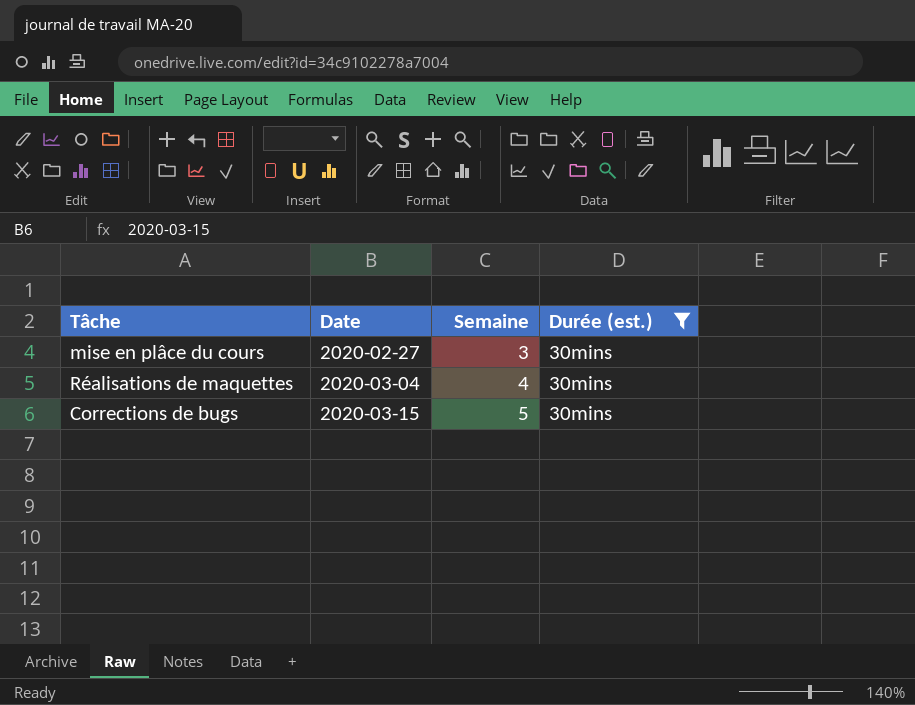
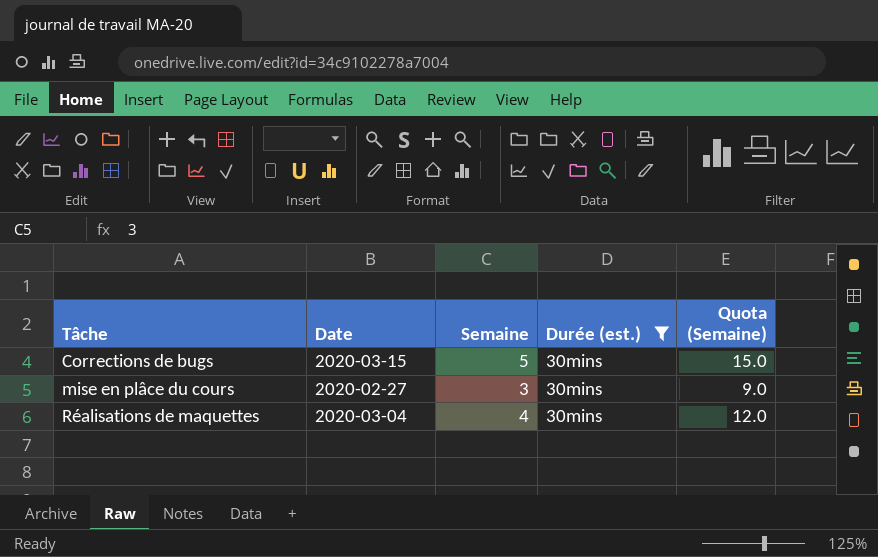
row order: Date ascending -> Tâche ascending
column Quota (Semaine) | formula: none -> [Semaine] * 3

